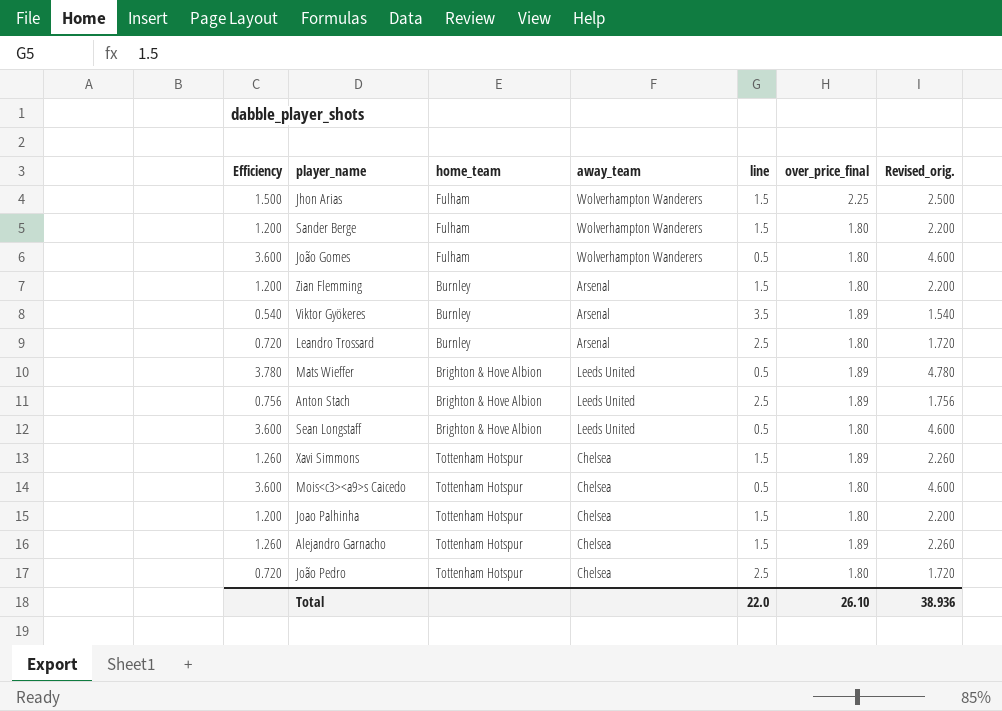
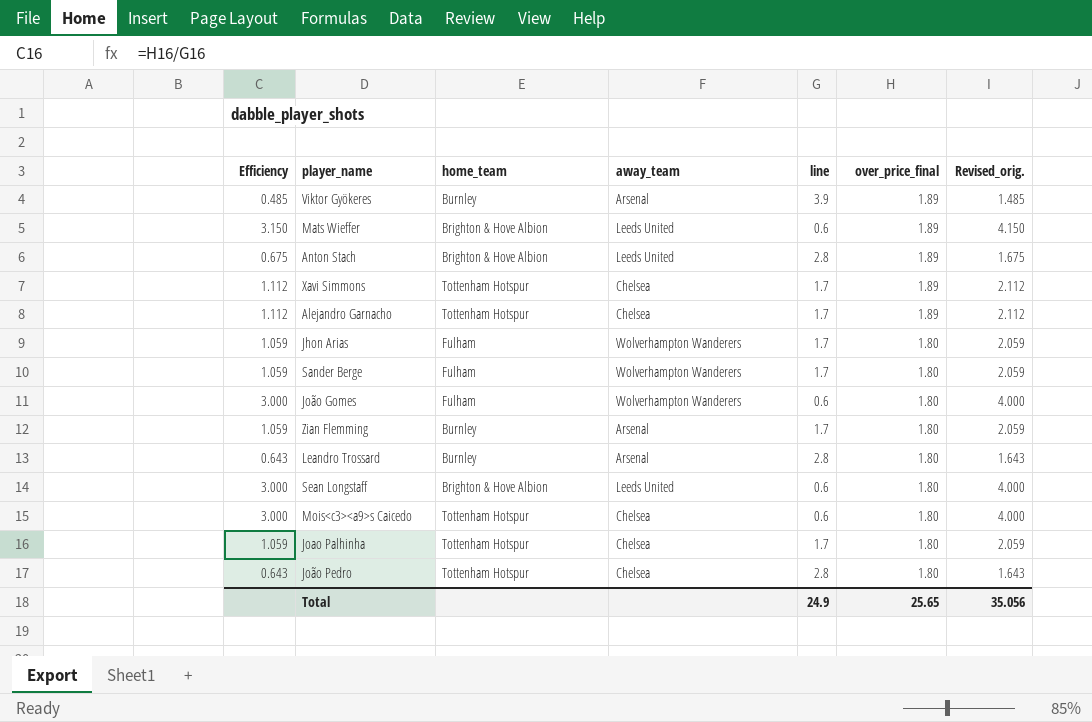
row order: none -> over_price_final descending
Viktor Gyökeres | Efficiency: 0.540 -> 0.485
Viktor Gyökeres | line: 3.5 -> 3.9
Viktor Gyökeres | Revised_orig.: 1.540 -> 1.485
Mats Wieffer | Efficiency: 3.780 -> 3.150
Mats Wieffer | line: 0.5 -> 0.6
Mats Wieffer | Revised_orig.: 4.780 -> 4.150
Anton Stach | Efficiency: 0.756 -> 0.675
Anton Stach | line: 2.5 -> 2.8
Anton Stach | Revised_orig.: 1.756 -> 1.675
Xavi Simmons | Efficiency: 1.260 -> 1.112
Xavi Simmons | line: 1.5 -> 1.7
Xavi Simmons | Revised_orig.: 2.260 -> 2.112
Alejandro Garnacho | Efficiency: 1.260 -> 1.112
Alejandro Garnacho | line: 1.5 -> 1.7
Alejandro Garnacho | Revised_orig.: 2.260 -> 2.112
Jhon Arias | Efficiency: 1.500 -> 1.059
Jhon Arias | line: 1.5 -> 1.7
Jhon Arias | over_price_final: 2.25 -> 1.80
Jhon Arias | Revised_orig.: 2.500 -> 2.059
Sander Berge | Efficiency: 1.200 -> 1.059
Sander Berge | line: 1.5 -> 1.7
Sander Berge | Revised_orig.: 2.200 -> 2.059
João Gomes | Efficiency: 3.600 -> 3.000
João Gomes | line: 0.5 -> 0.6
João Gomes | Revised_orig.: 4.600 -> 4.000
Zian Flemming | Efficiency: 1.200 -> 1.059
Zian Flemming | line: 1.5 -> 1.7
Zian Flemming | Revised_orig.: 2.200 -> 2.059
Leandro Trossard | Efficiency: 0.720 -> 0.643
Leandro Trossard | line: 2.5 -> 2.8
Leandro Trossard | Revised_orig.: 1.720 -> 1.643
Sean Longstaff | Efficiency: 3.600 -> 3.000
Sean Longstaff | line: 0.5 -> 0.6
Sean Longstaff | Revised_orig.: 4.600 -> 4.000
Mois<c3><a9>s Caicedo | Efficiency: 3.600 -> 3.000
Mois<c3><a9>s Caicedo | line: 0.5 -> 0.6
Mois<c3><a9>s Caicedo | Revised_orig.: 4.600 -> 4.000
Joao Palhinha | Efficiency: 1.200 -> 1.059
Joao Palhinha | line: 1.5 -> 1.7
Joao Palhinha | Revised_orig.: 2.200 -> 2.059
João Pedro | Efficiency: 0.720 -> 0.643
João Pedro | line: 2.5 -> 2.8
João Pedro | Revised_orig.: 1.720 -> 1.643
Total | line: 22.0 -> 24.9
Total | over_price_final: 26.10 -> 25.65
Total | Revised_orig.: 38.936 -> 35.056

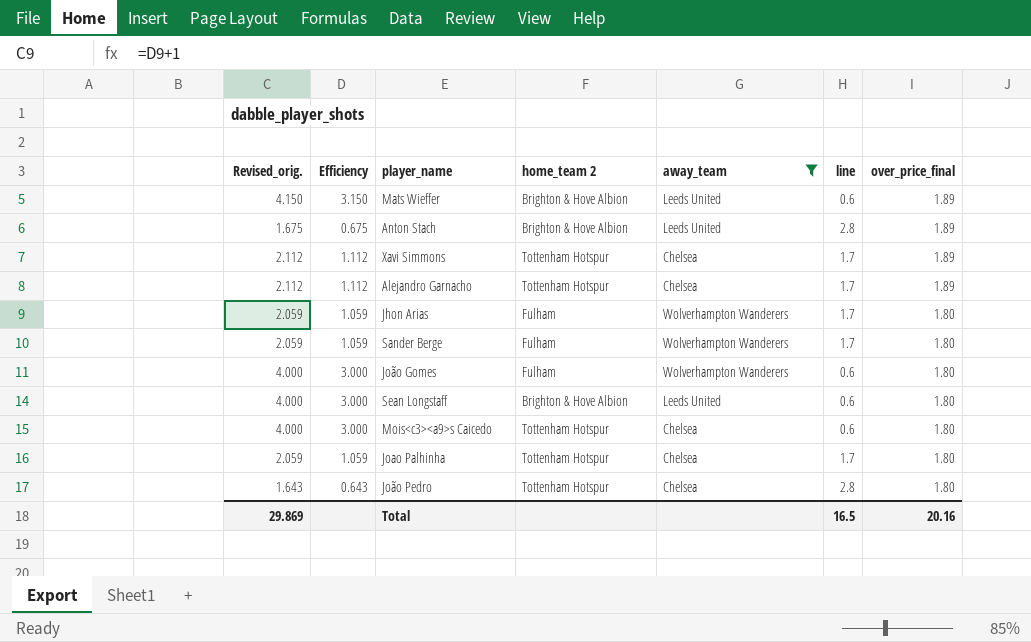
filter: none -> away_team != Arsenal
column Revised_orig. | position: 7 -> 1
column name: home_team -> home_team 2
Total | Revised_orig.: 35.056 -> 29.869
Total | line: 24.9 -> 16.5
Total | over_price_final: 25.65 -> 20.16

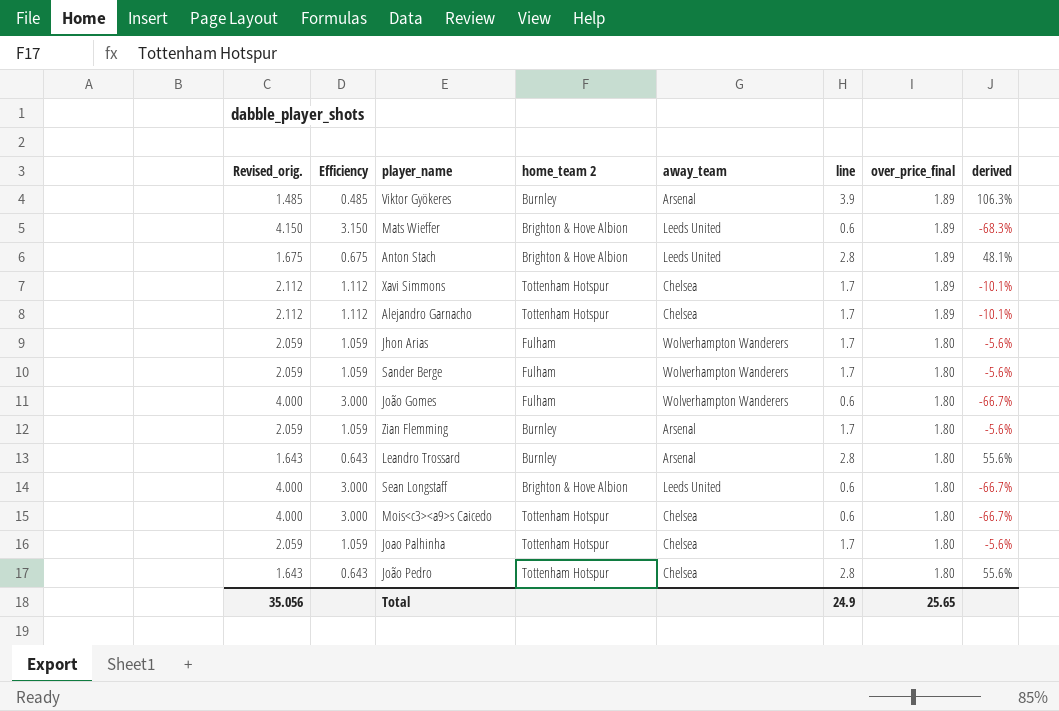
filter: away_team != Arsenal -> none
column derived | formula: none -> ([line] - [over_price_final]) / [over_price_final]
Total | Revised_orig.: 29.869 -> 35.056
Total | line: 16.5 -> 24.9
Total | over_price_final: 20.16 -> 25.65

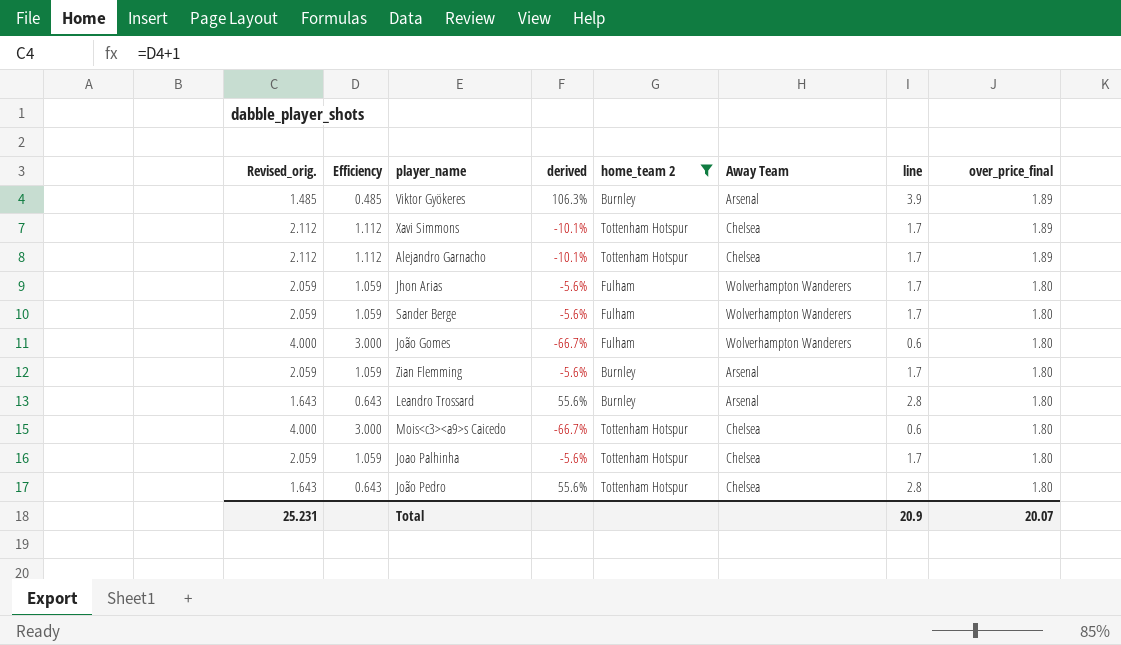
filter: none -> home_team 2 != Brighton & Hove Albion
column derived | position: 8 -> 4
column name: away_team -> Away Team
Total | Revised_orig.: 35.056 -> 25.231
Total | line: 24.9 -> 20.9
Total | over_price_final: 25.65 -> 20.07

